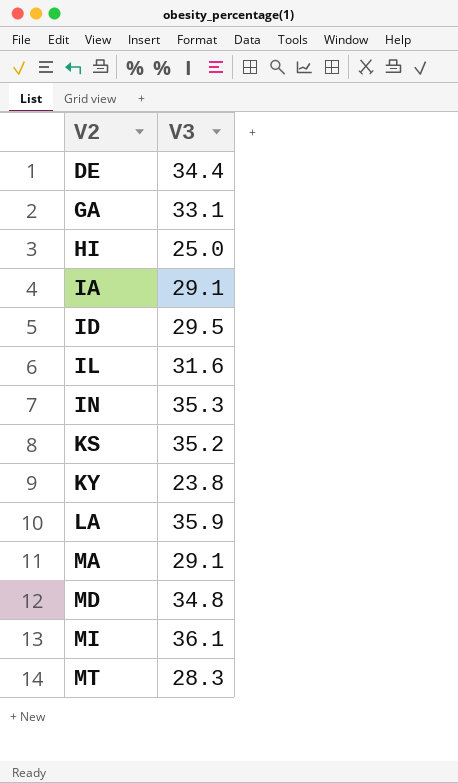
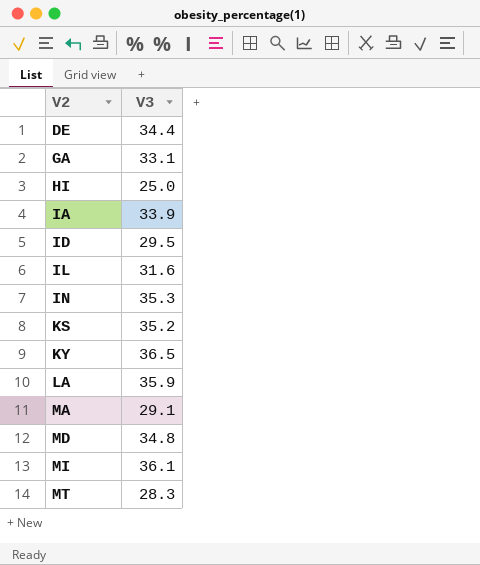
IA | V3: 29.1 -> 33.9
KY | V3: 23.8 -> 36.5

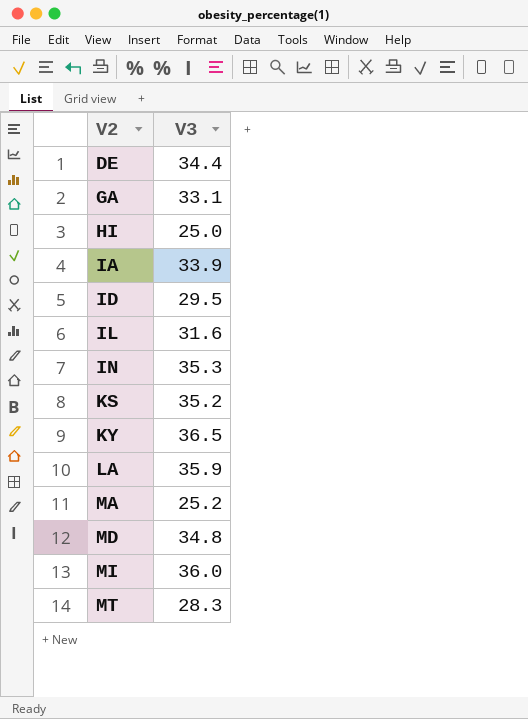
MA | V3: 29.1 -> 25.2
MI | V3: 36.1 -> 36.0

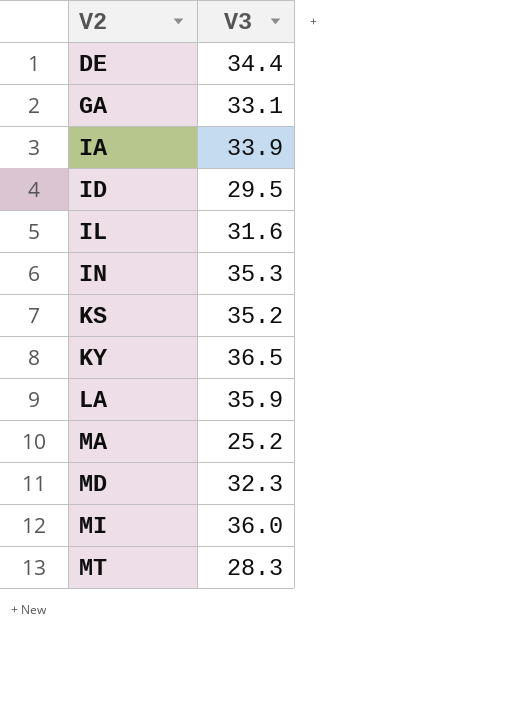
row HI: 25.0 -> none
MD | V3: 34.8 -> 32.3

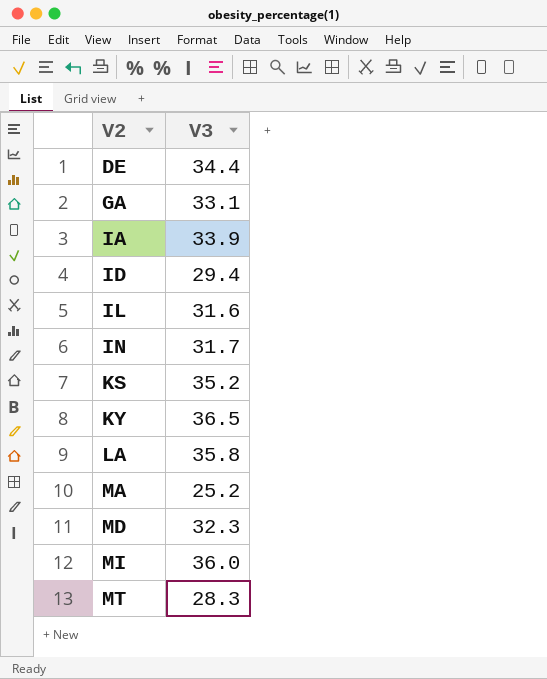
ID | V3: 29.5 -> 29.4
IN | V3: 35.3 -> 31.7
LA | V3: 35.9 -> 35.8

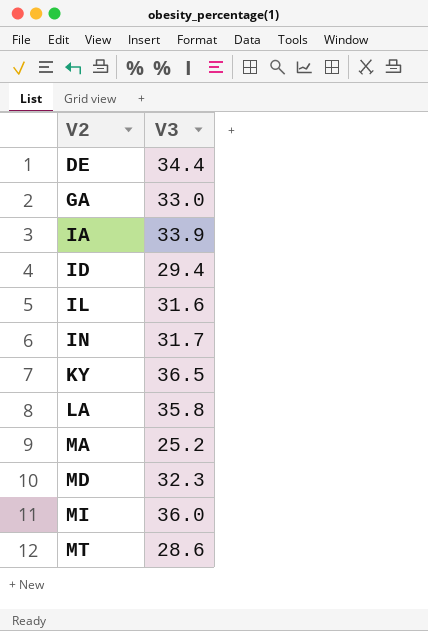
row KS: 35.2 -> none
GA | V3: 33.1 -> 33.0
MT | V3: 28.3 -> 28.6

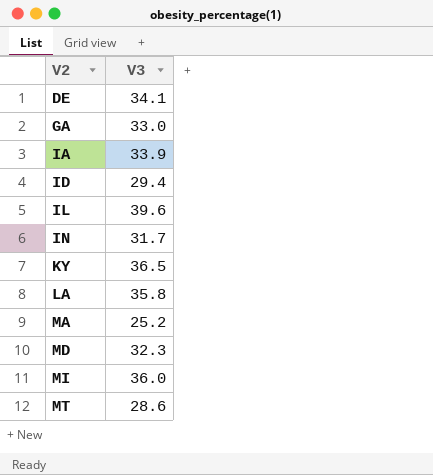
DE | V3: 34.4 -> 34.1
IL | V3: 31.6 -> 39.6

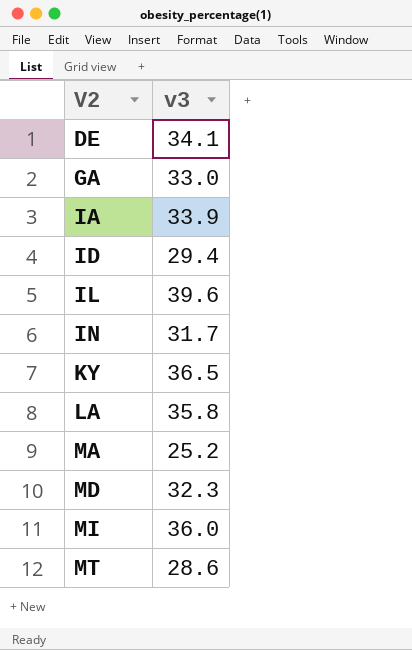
column name: V3 -> v3

